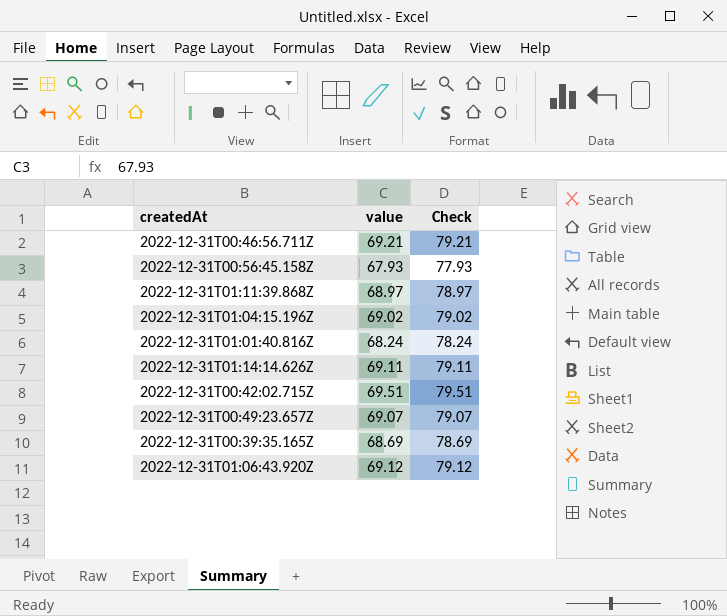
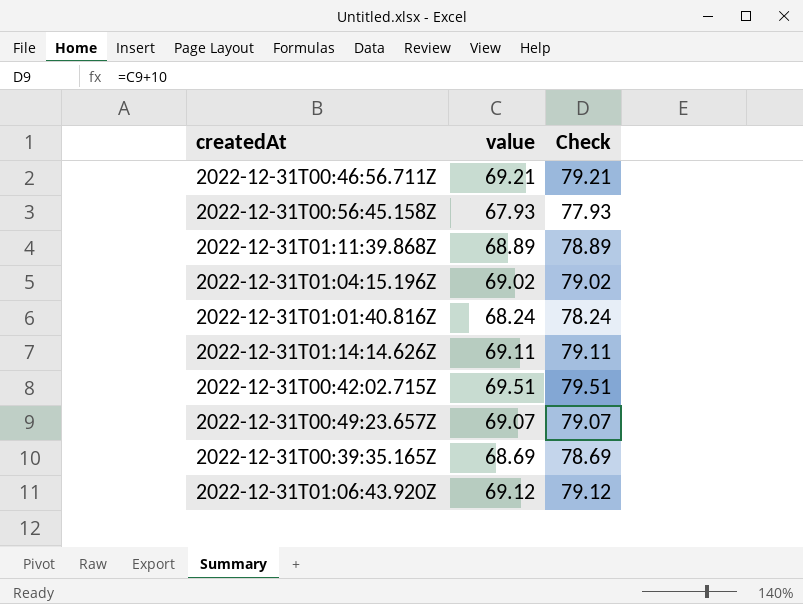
2022-12-31T01:11:39.868Z | value: 68.97 -> 68.89
2022-12-31T01:11:39.868Z | Check: 78.97 -> 78.89

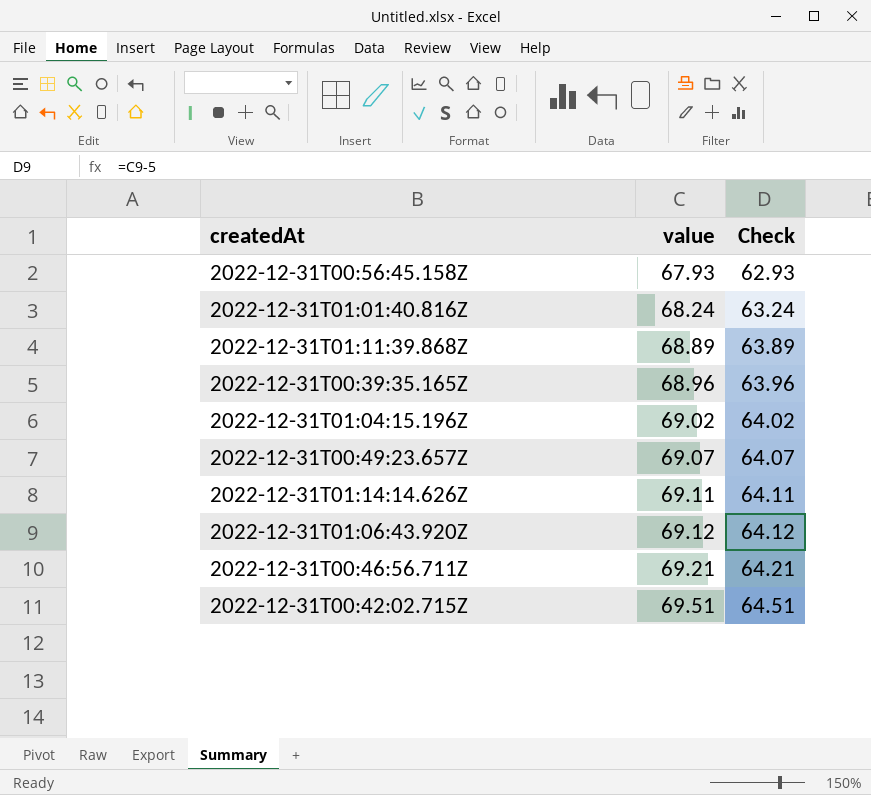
row order: none -> value ascending
column Check | formula: [value] + 10 -> [value] - 5
2022-12-31T00:39:35.165Z | value: 68.69 -> 68.96

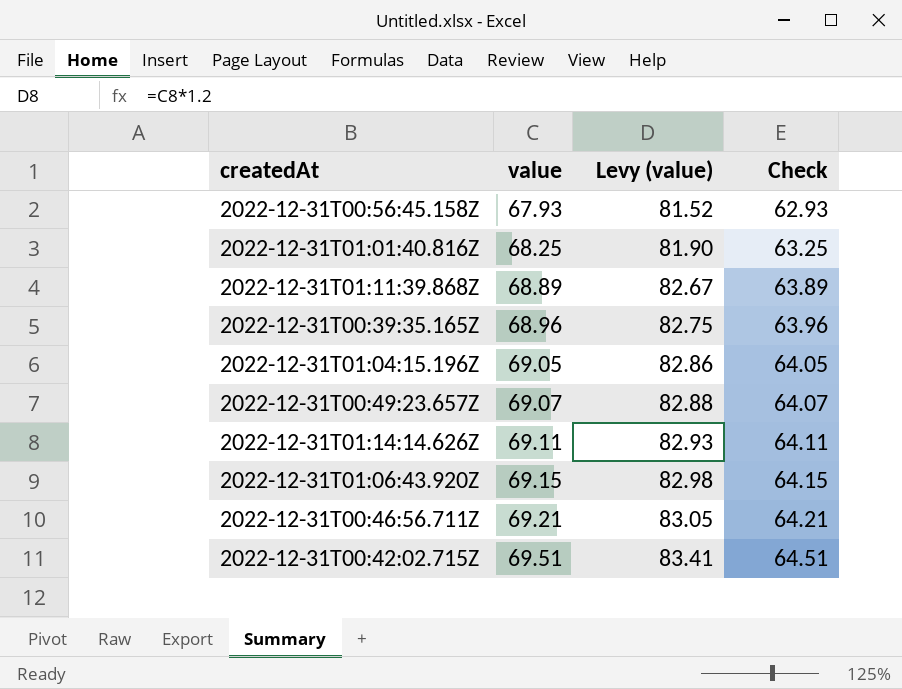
column Levy (value) | formula: none -> [value] * 1.2
2022-12-31T01:01:40.816Z | value: 68.24 -> 68.25
2022-12-31T01:01:40.816Z | Check: 63.24 -> 63.25
2022-12-31T01:04:15.196Z | value: 69.02 -> 69.05
2022-12-31T01:04:15.196Z | Check: 64.02 -> 64.05
2022-12-31T01:06:43.920Z | value: 69.12 -> 69.15
2022-12-31T01:06:43.920Z | Check: 64.12 -> 64.15

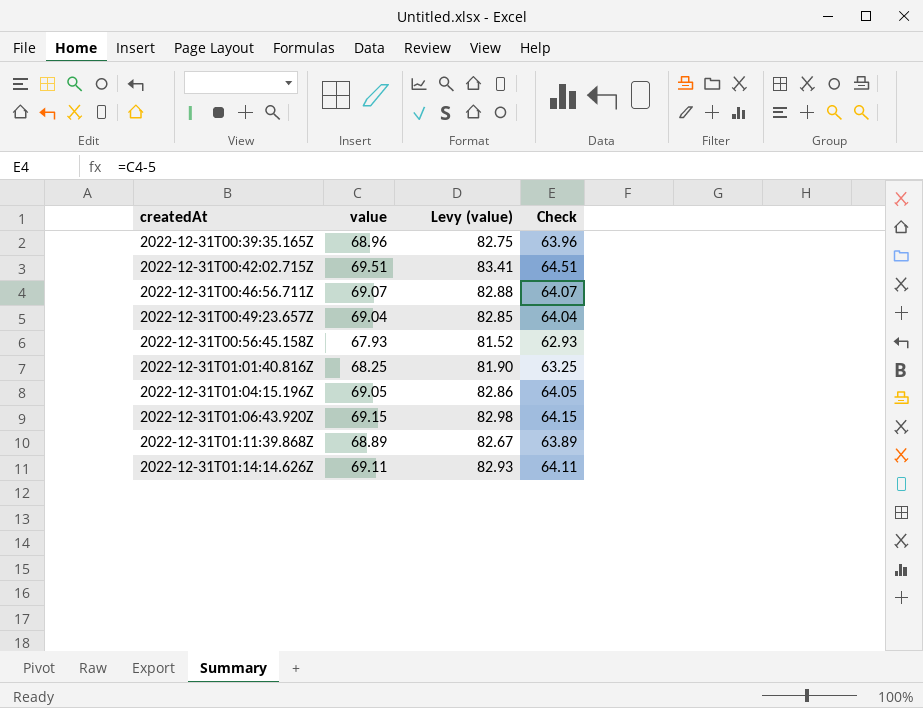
row order: value ascending -> createdAt ascending
2022-12-31T00:46:56.711Z | value: 69.21 -> 69.07
2022-12-31T00:46:56.711Z | Levy (value): 83.05 -> 82.88
2022-12-31T00:46:56.711Z | Check: 64.21 -> 64.07
2022-12-31T00:49:23.657Z | value: 69.07 -> 69.04
2022-12-31T00:49:23.657Z | Levy (value): 82.88 -> 82.85
2022-12-31T00:49:23.657Z | Check: 64.07 -> 64.04

